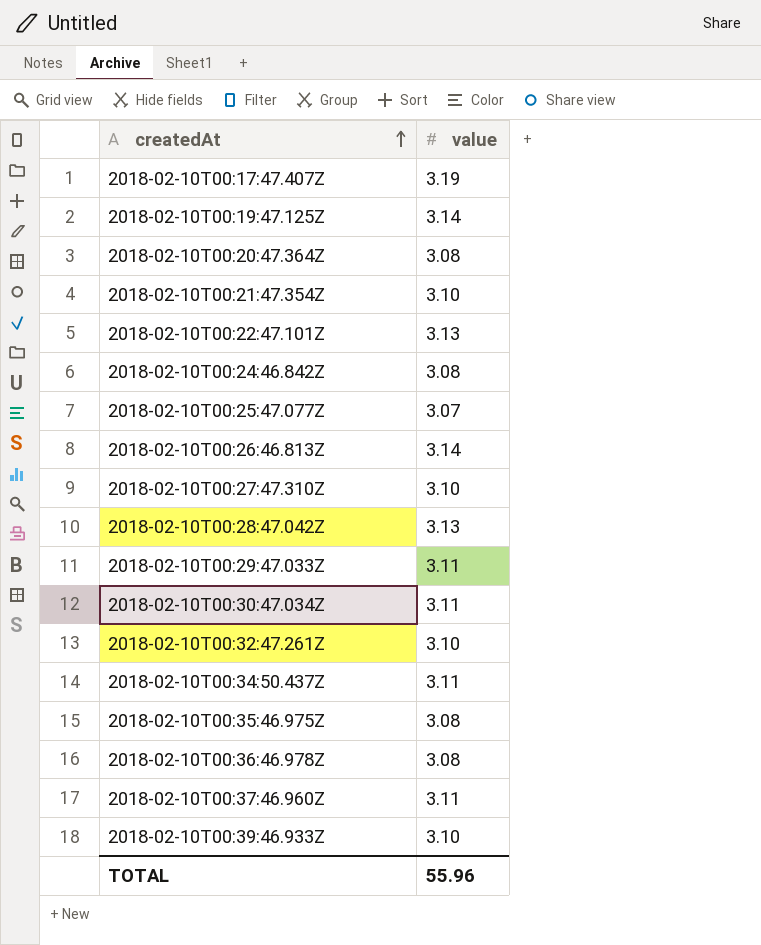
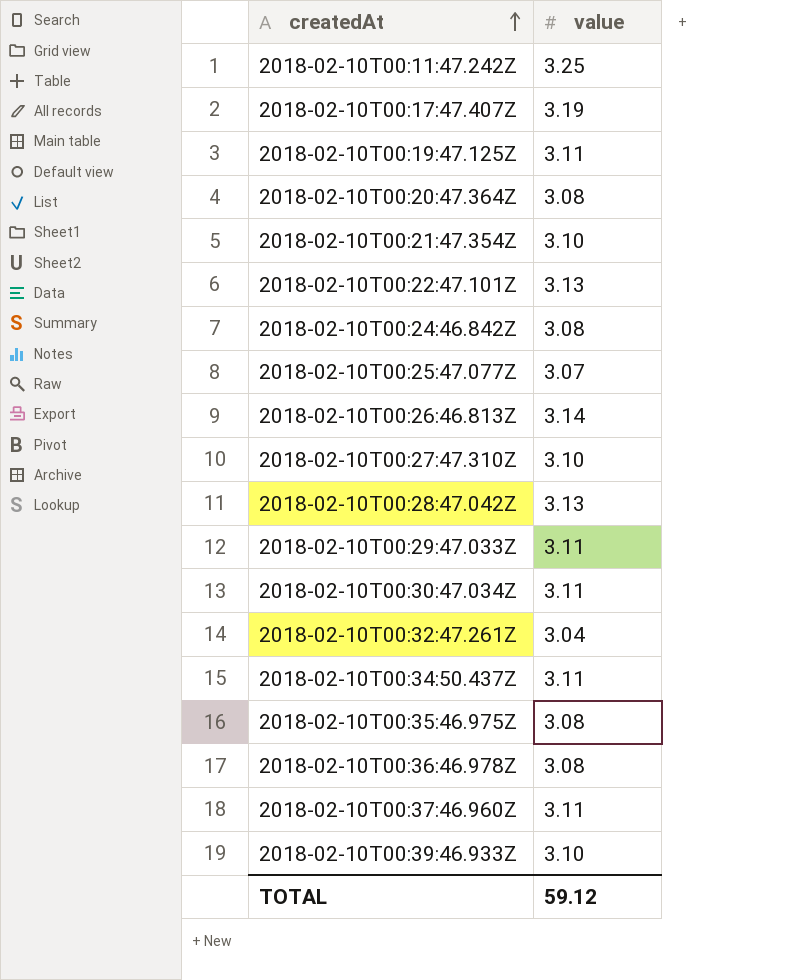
row 2018-02-10T00:11:47.242Z: none -> 3.25
2018-02-10T00:19:47.125Z | value: 3.14 -> 3.11
2018-02-10T00:32:47.261Z | value: 3.10 -> 3.04
TOTAL | value: 55.96 -> 59.12

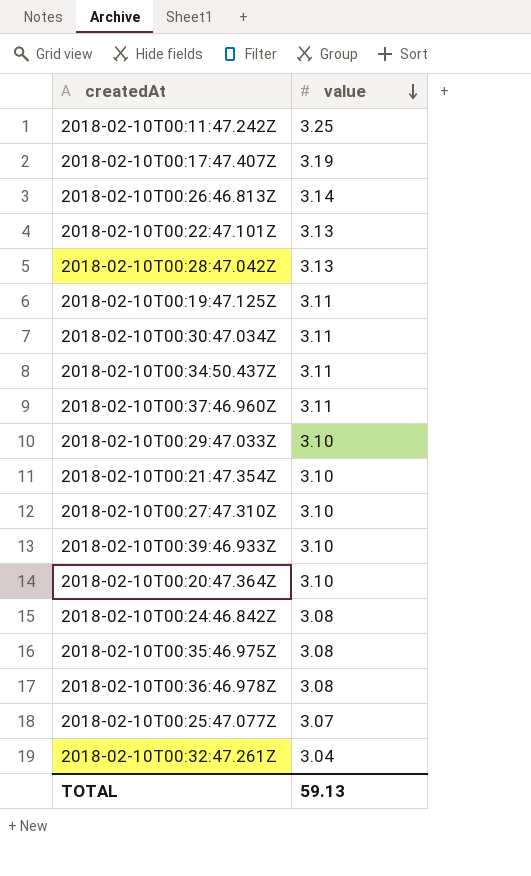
row order: createdAt ascending -> value descending
2018-02-10T00:29:47.033Z | value: 3.11 -> 3.10
2018-02-10T00:20:47.364Z | value: 3.08 -> 3.10
TOTAL | value: 59.12 -> 59.13

